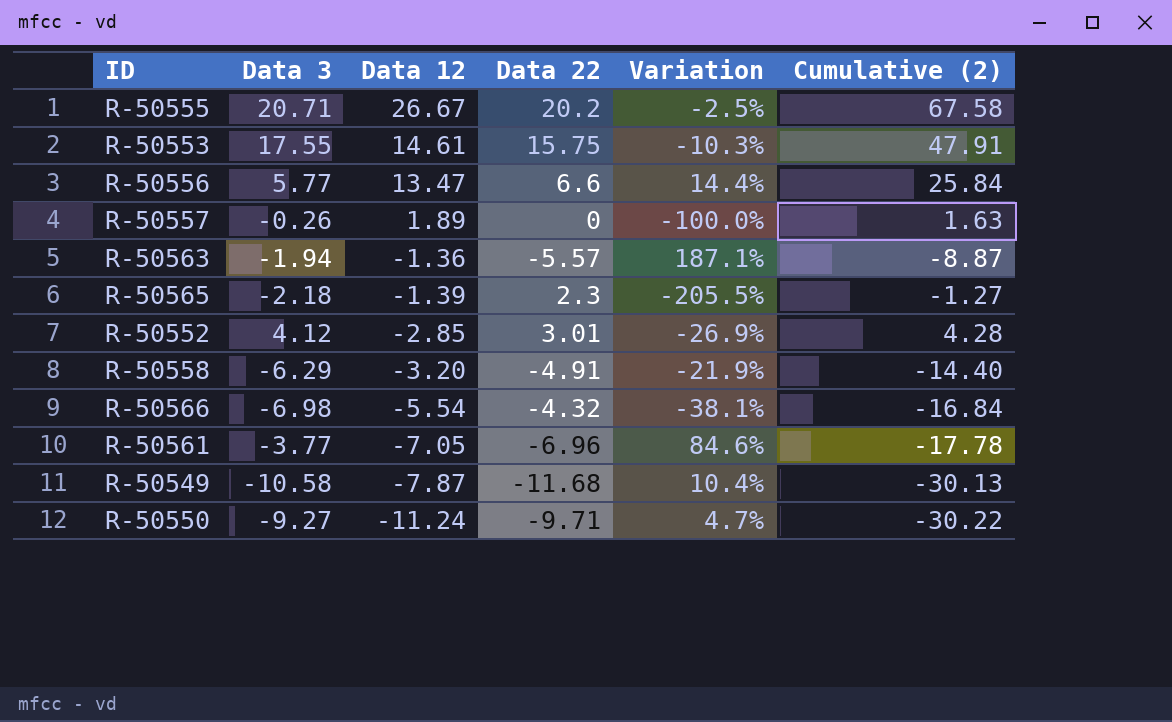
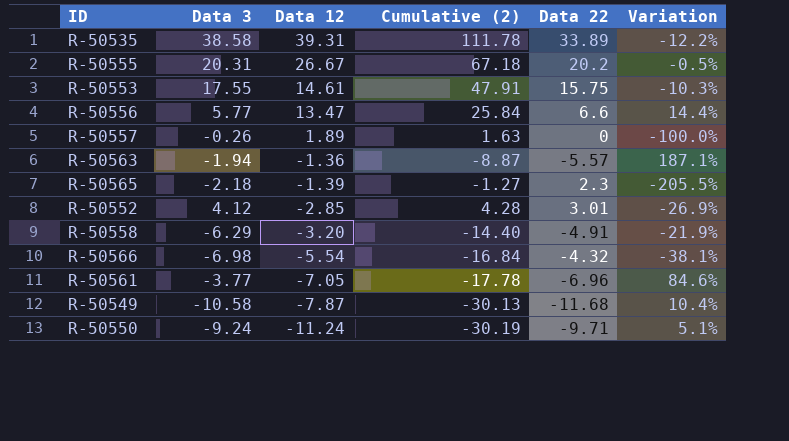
column Cumulative (2) | position: 6 -> 4
row R-50535: none -> 38.58 | 39.31 | 111.78 | 33.89 | -12.2%
R-50555 | Data 3: 20.71 -> 20.31
R-50555 | Cumulative (2): 67.58 -> 67.18
R-50555 | Variation: -2.5% -> -0.5%
R-50550 | Data 3: -9.27 -> -9.24
R-50550 | Cumulative (2): -30.22 -> -30.19
R-50550 | Variation: 4.7% -> 5.1%

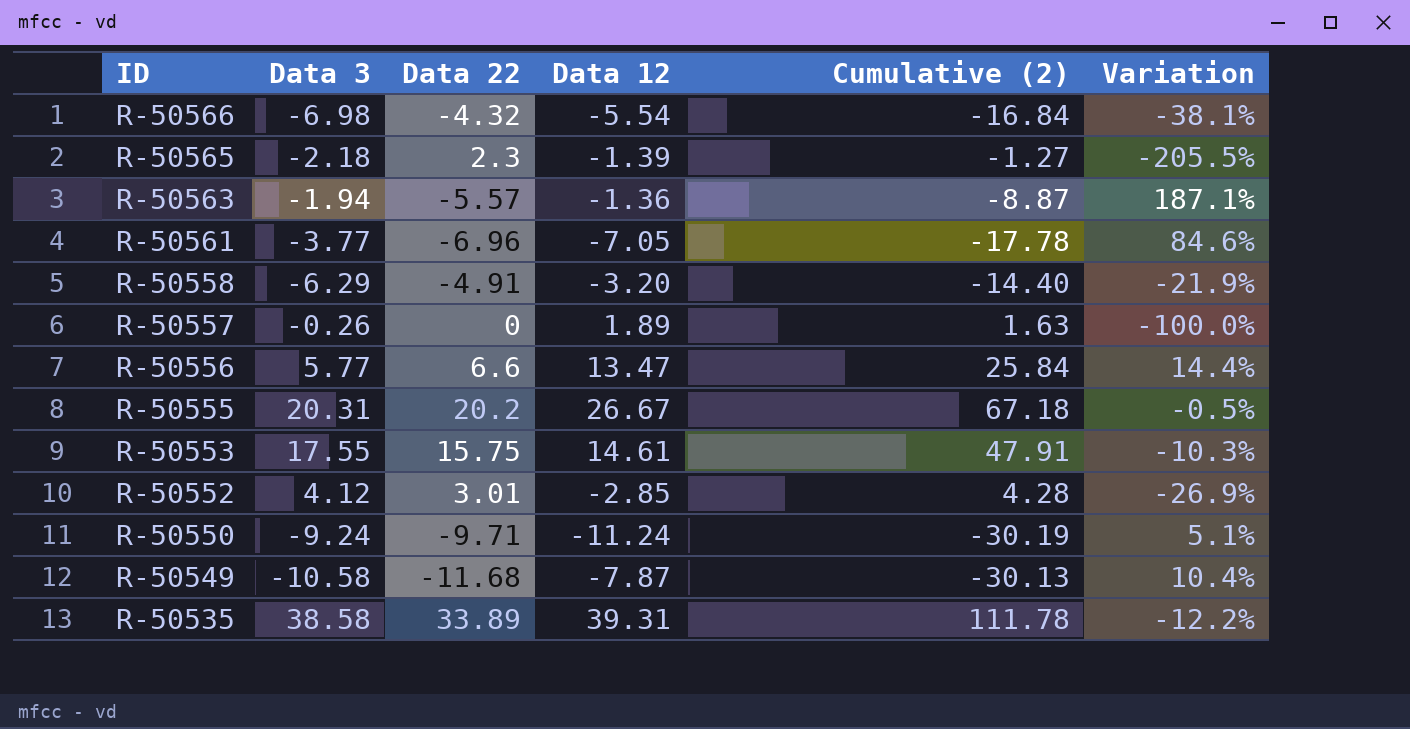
row order: Data 12 descending -> ID descending
column Data 22 | position: 5 -> 3

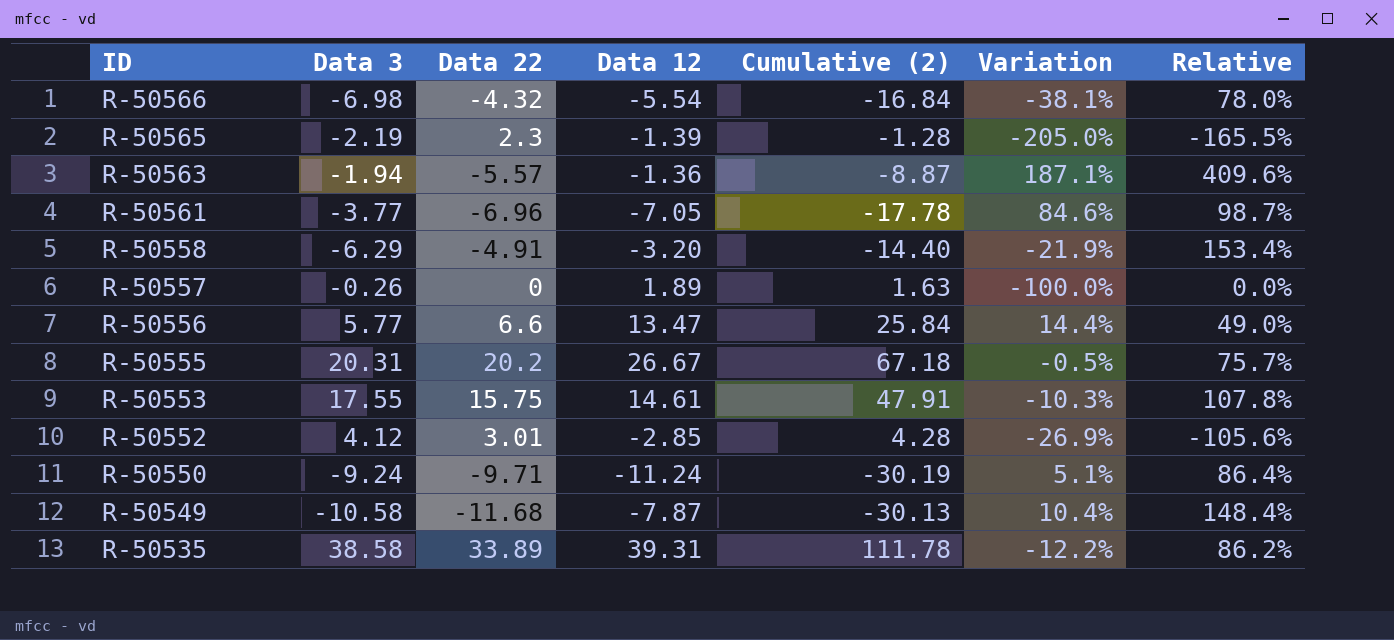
column Relative | formula: none -> [Data 22] / [Data 12]
R-50565 | Data 3: -2.18 -> -2.19
R-50565 | Cumulative (2): -1.27 -> -1.28
R-50565 | Variation: -205.5% -> -205.0%

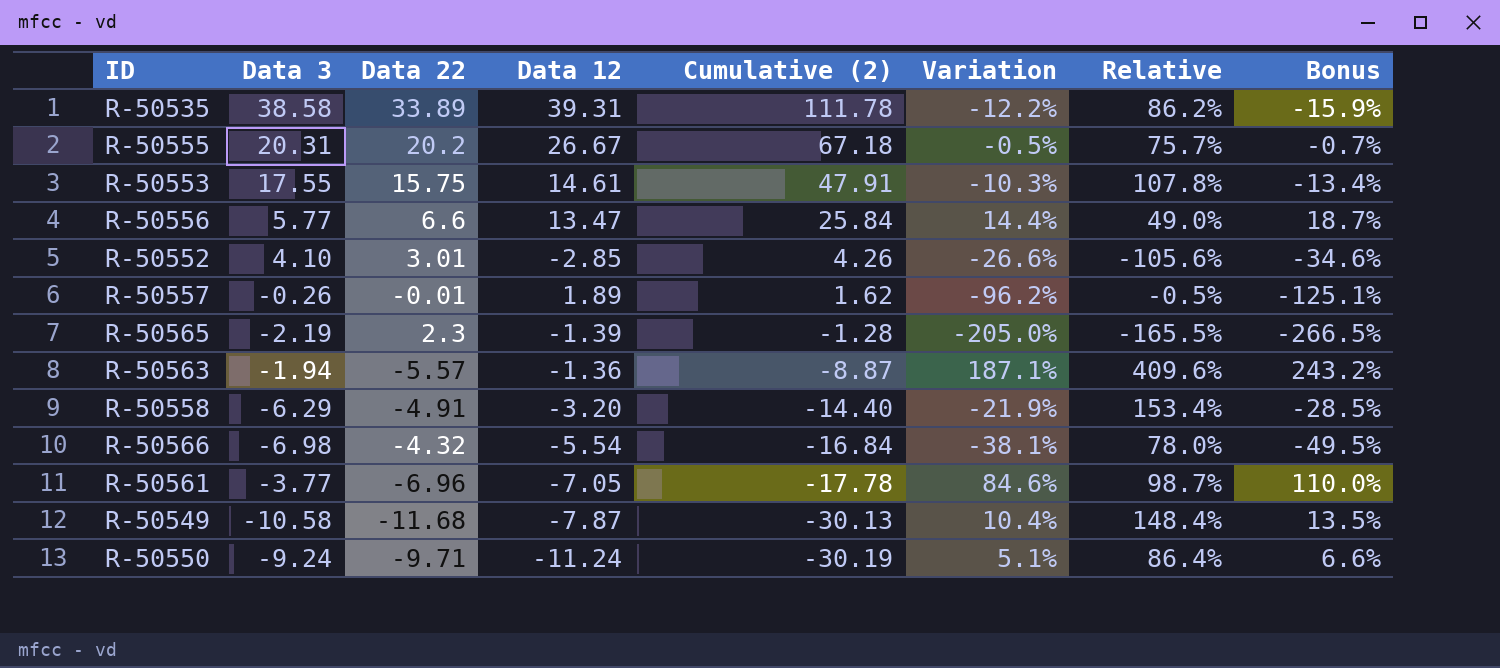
row order: ID descending -> Cumulative (2) descending
column Bonus | formula: none -> [Variation] * 1.3
R-50552 | Data 3: 4.12 -> 4.10
R-50552 | Cumulative (2): 4.28 -> 4.26
R-50552 | Variation: -26.9% -> -26.6%
R-50557 | Data 22: 0 -> -0.01
R-50557 | Cumulative (2): 1.63 -> 1.62
R-50557 | Variation: -100.0% -> -96.2%
R-50557 | Relative: 0.0% -> -0.5%

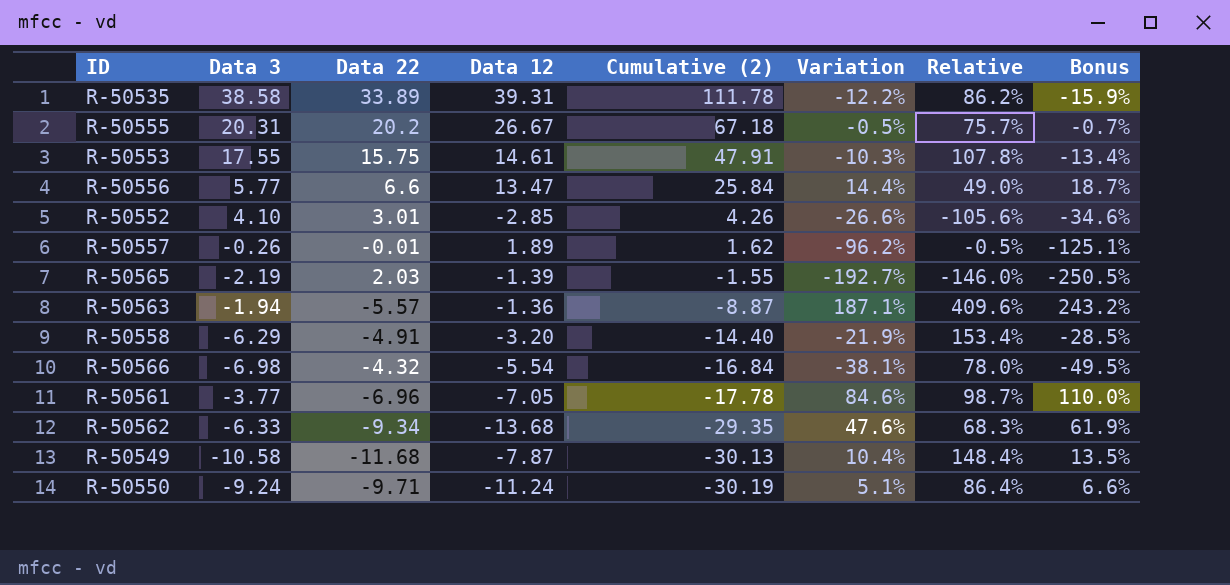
R-50565 | Data 22: 2.3 -> 2.03
R-50565 | Cumulative (2): -1.28 -> -1.55
R-50565 | Variation: -205.0% -> -192.7%
R-50565 | Relative: -165.5% -> -146.0%
R-50565 | Bonus: -266.5% -> -250.5%
row R-50562: none -> -6.33 | -9.34 | -13.68 | -29.35 | 47.6% | 68.3% | 61.9%

